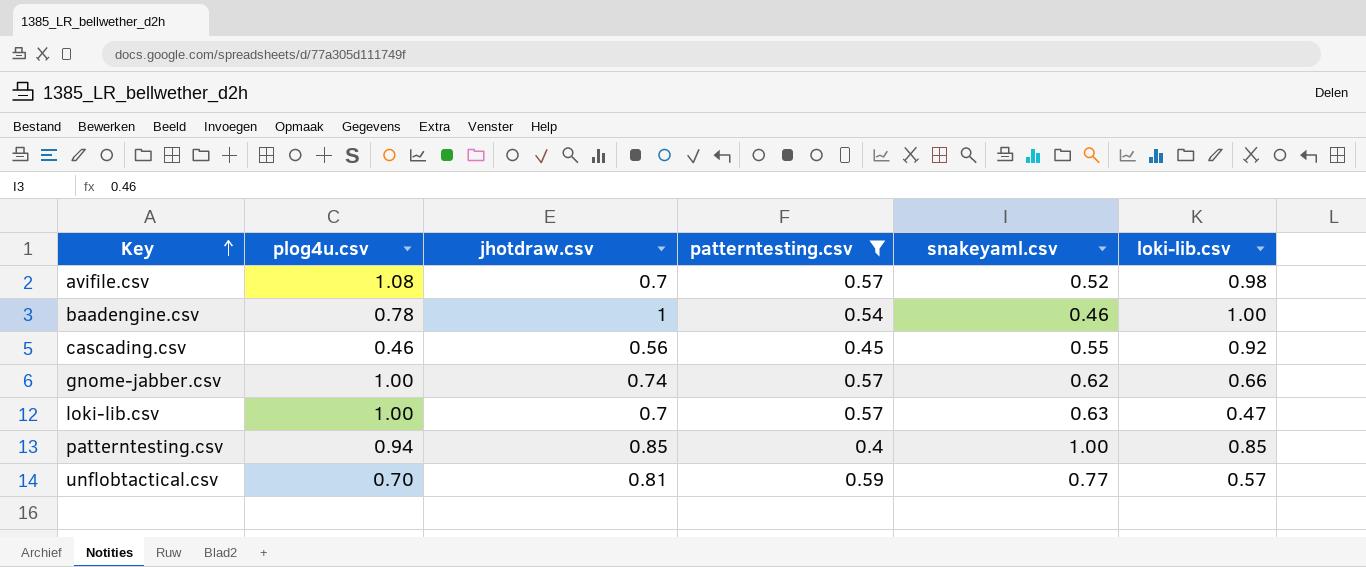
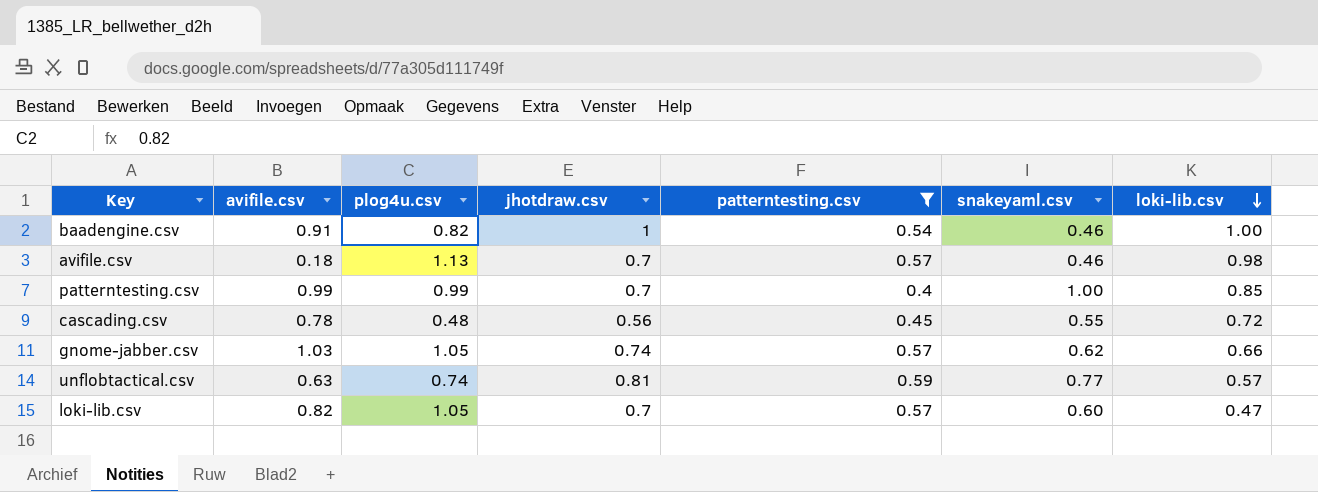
row order: Key ascending -> loki-lib.csv descending
column avifile.csv | position: none -> 2
baadengine.csv | plog4u.csv: 0.78 -> 0.82
avifile.csv | plog4u.csv: 1.08 -> 1.13
avifile.csv | snakeyaml.csv: 0.52 -> 0.46
patterntesting.csv | plog4u.csv: 0.94 -> 0.99
patterntesting.csv | jhotdraw.csv: 0.85 -> 0.7
cascading.csv | plog4u.csv: 0.46 -> 0.48
cascading.csv | loki-lib.csv: 0.92 -> 0.72
gnome-jabber.csv | plog4u.csv: 1.00 -> 1.05
unflobtactical.csv | plog4u.csv: 0.70 -> 0.74
loki-lib.csv | plog4u.csv: 1.00 -> 1.05
loki-lib.csv | snakeyaml.csv: 0.63 -> 0.60

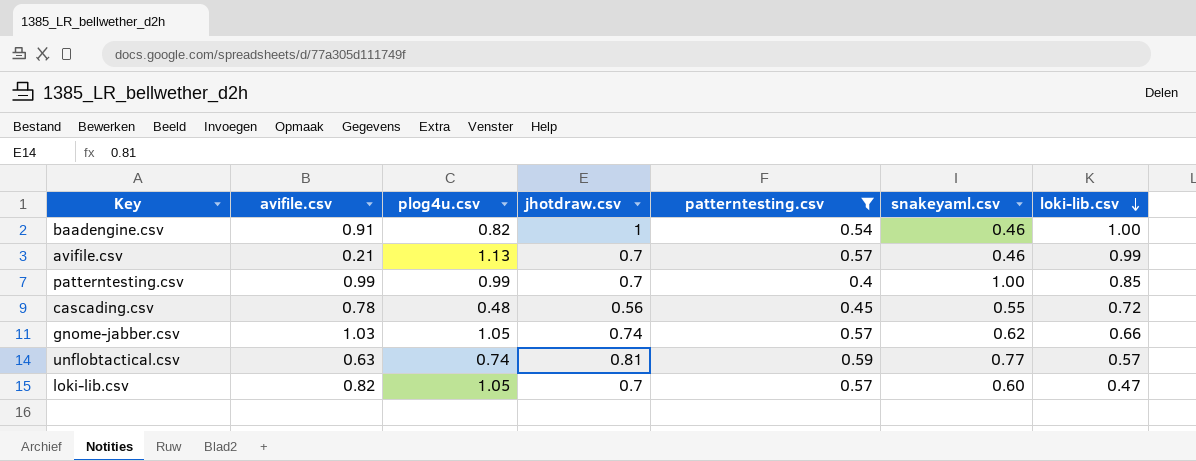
avifile.csv | avifile.csv: 0.18 -> 0.21
avifile.csv | loki-lib.csv: 0.98 -> 0.99

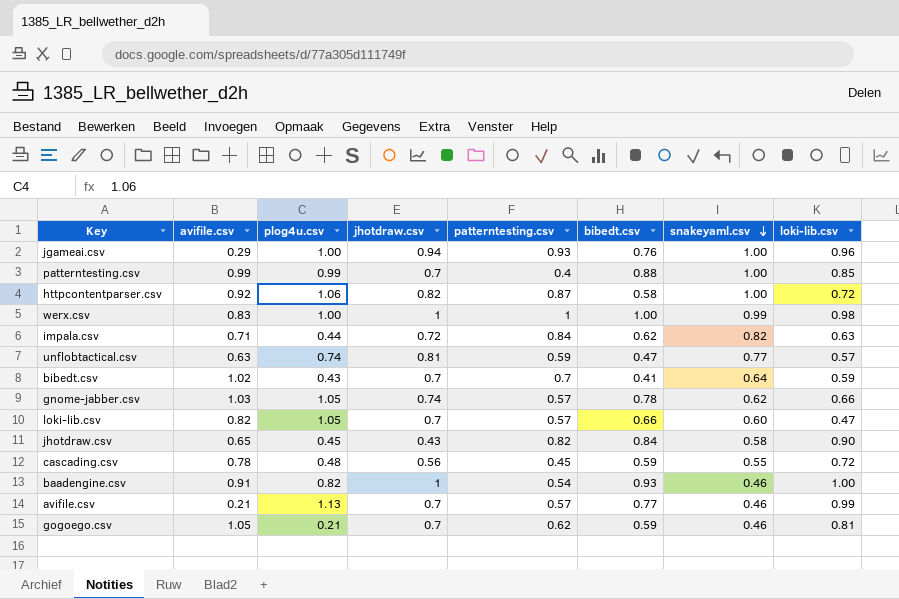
filter: patterntesting.csv <= 0.59 -> none
row order: loki-lib.csv descending -> snakeyaml.csv descending
column bibedt.csv | position: none -> 6

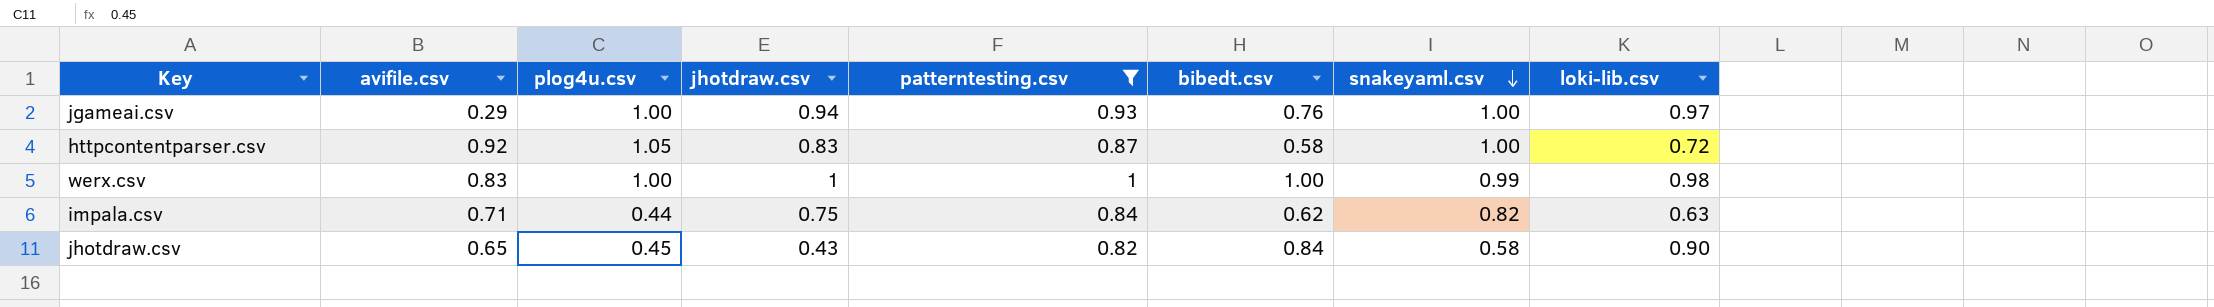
filter: none -> patterntesting.csv >= 0.82
jgameai.csv | loki-lib.csv: 0.96 -> 0.97
httpcontentparser.csv | plog4u.csv: 1.06 -> 1.05
httpcontentparser.csv | jhotdraw.csv: 0.82 -> 0.83
impala.csv | jhotdraw.csv: 0.72 -> 0.75

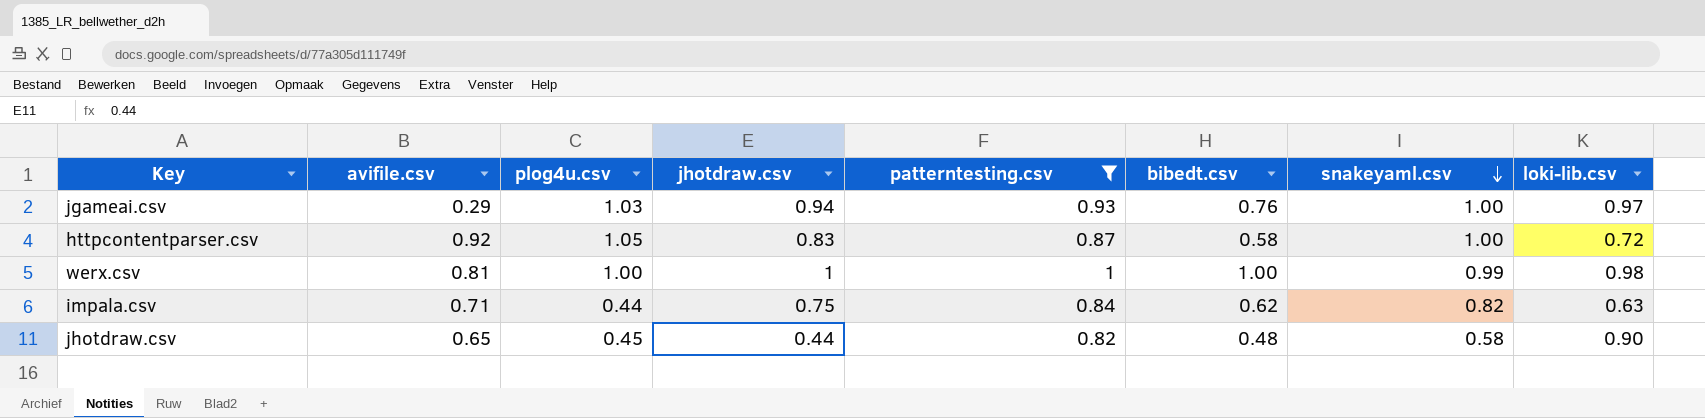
jgameai.csv | plog4u.csv: 1.00 -> 1.03
werx.csv | avifile.csv: 0.83 -> 0.81
jhotdraw.csv | jhotdraw.csv: 0.43 -> 0.44
jhotdraw.csv | bibedt.csv: 0.84 -> 0.48

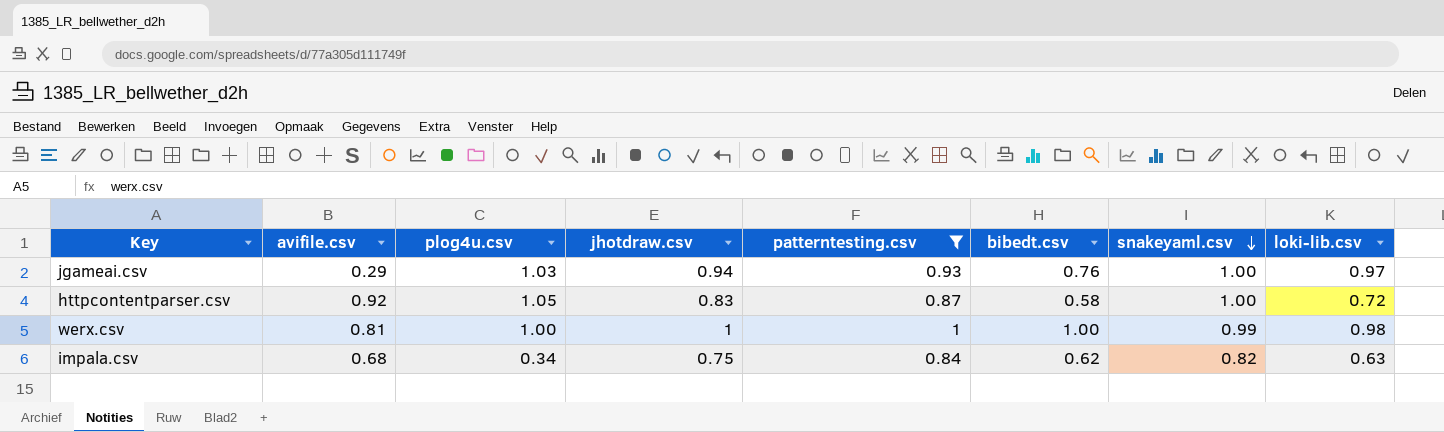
row jhotdraw.csv: 0.65 | 0.45 | 0.44 | 0.82 | 0.48 | 0.58 | 0.90 -> none
impala.csv | avifile.csv: 0.71 -> 0.68
impala.csv | plog4u.csv: 0.44 -> 0.34

